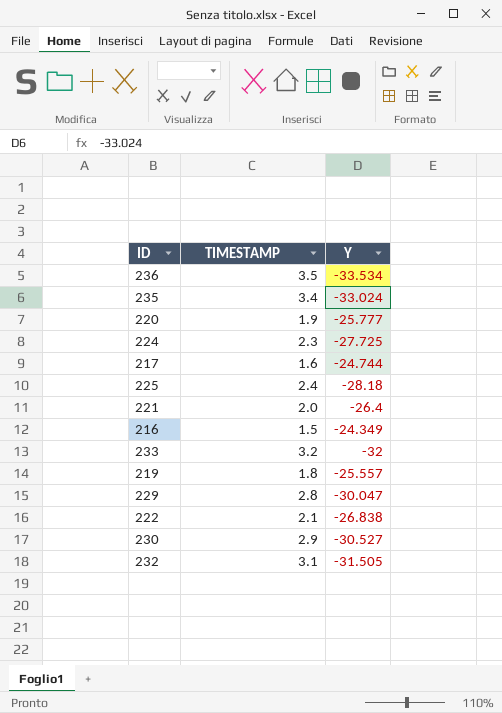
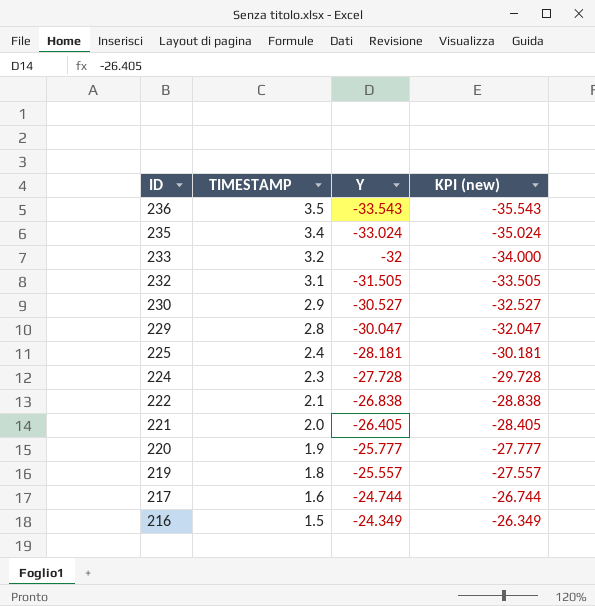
row order: none -> ID descending
column KPI (new) | formula: none -> [Y] - 2
236 | Y: -33.534 -> -33.543
225 | Y: -28.18 -> -28.181
224 | Y: -27.725 -> -27.728
221 | Y: -26.4 -> -26.405

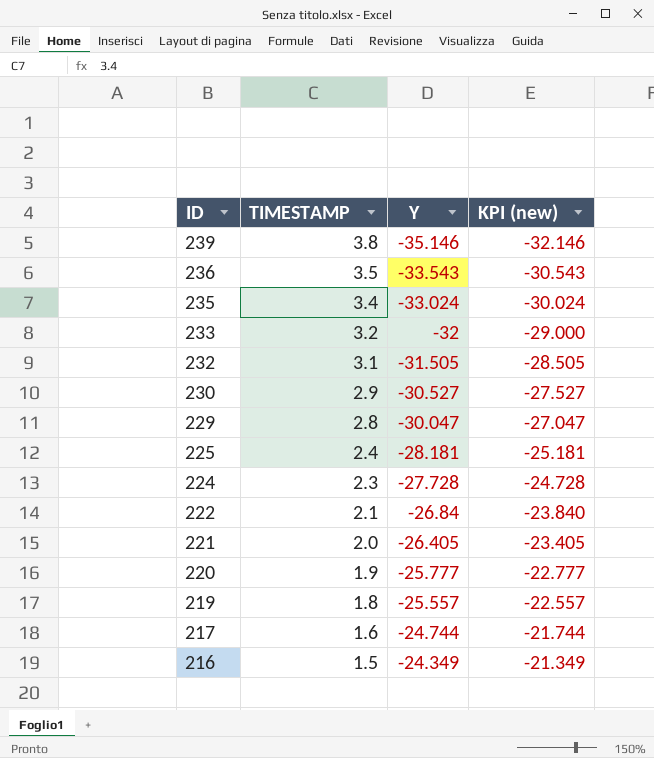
column KPI (new) | formula: [Y] - 2 -> [Y] + 3
row 239: none -> 3.8 | -35.146 | -32.146
222 | Y: -26.838 -> -26.84

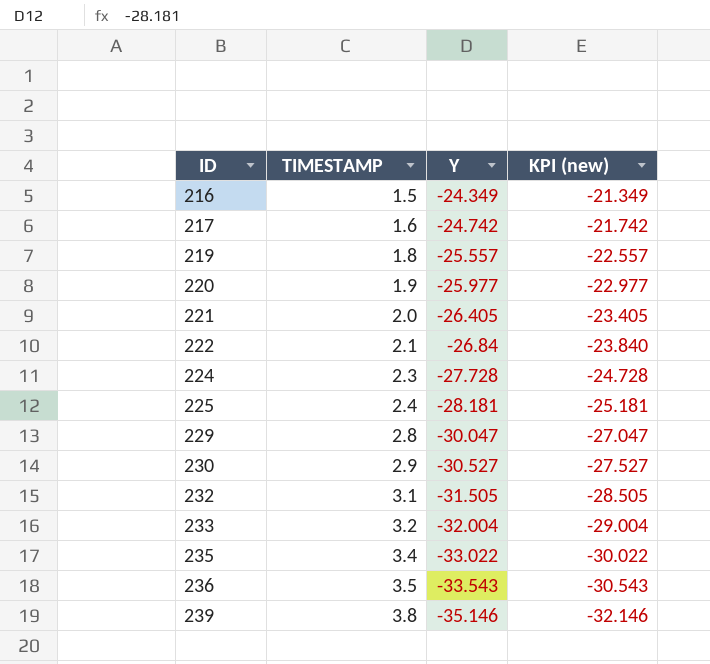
row order: ID descending -> ID ascending
217 | Y: -24.744 -> -24.742
217 | KPI (new): -21.744 -> -21.742
220 | Y: -25.777 -> -25.977
220 | KPI (new): -22.777 -> -22.977
233 | Y: -32 -> -32.004
233 | KPI (new): -29.000 -> -29.004
235 | Y: -33.024 -> -33.022
235 | KPI (new): -30.024 -> -30.022

